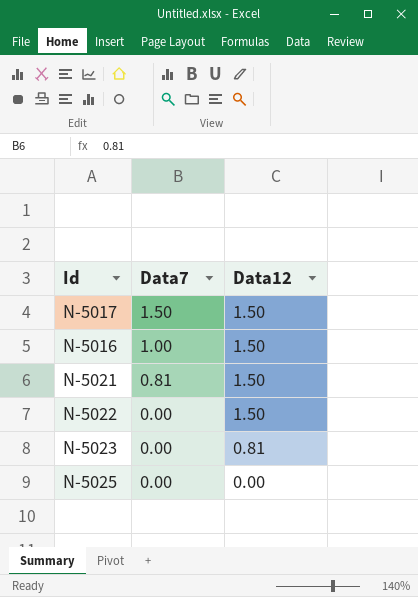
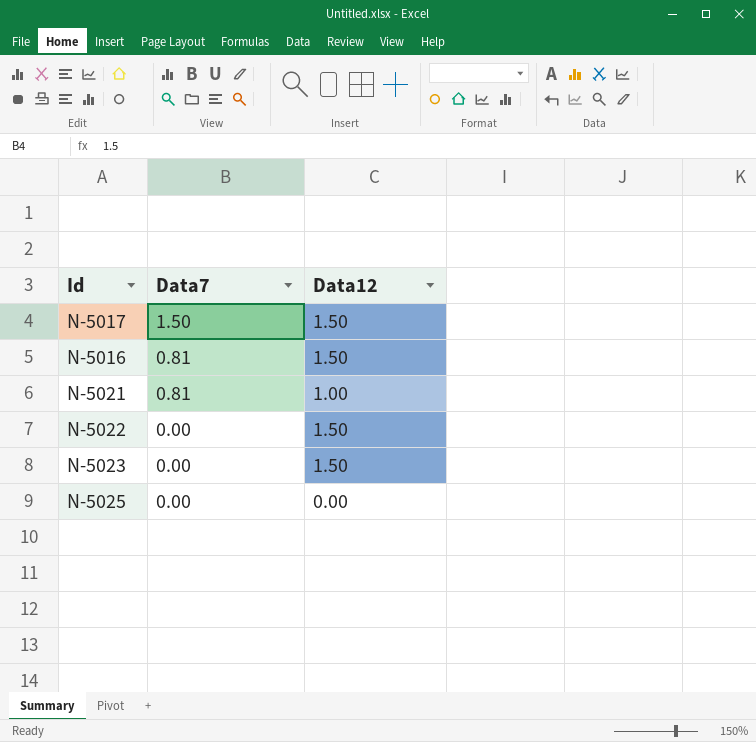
N-5016 | Data7: 1.00 -> 0.81
N-5021 | Data12: 1.50 -> 1.00
N-5023 | Data12: 0.81 -> 1.50

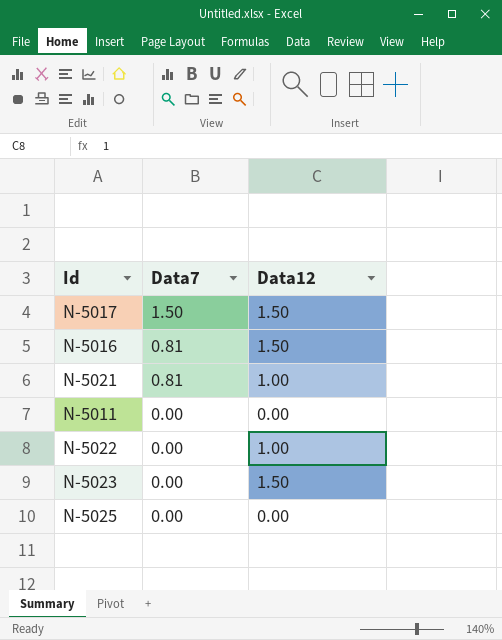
row N-5011: none -> 0.00 | 0.00
N-5022 | Data12: 1.50 -> 1.00

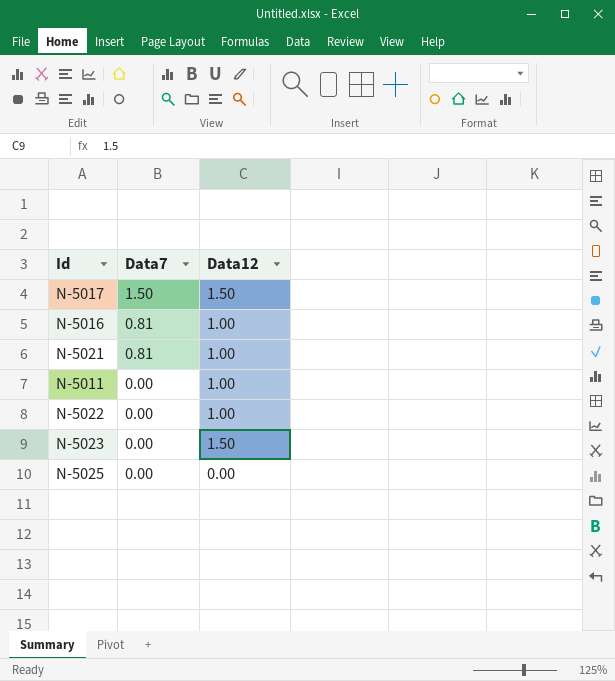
N-5016 | Data12: 1.50 -> 1.00
N-5011 | Data12: 0.00 -> 1.00

